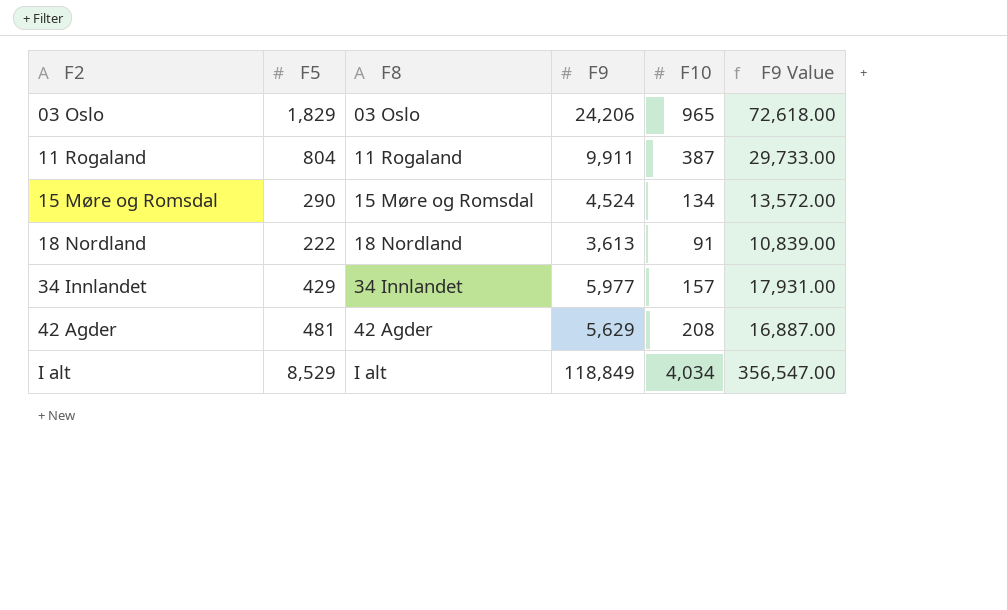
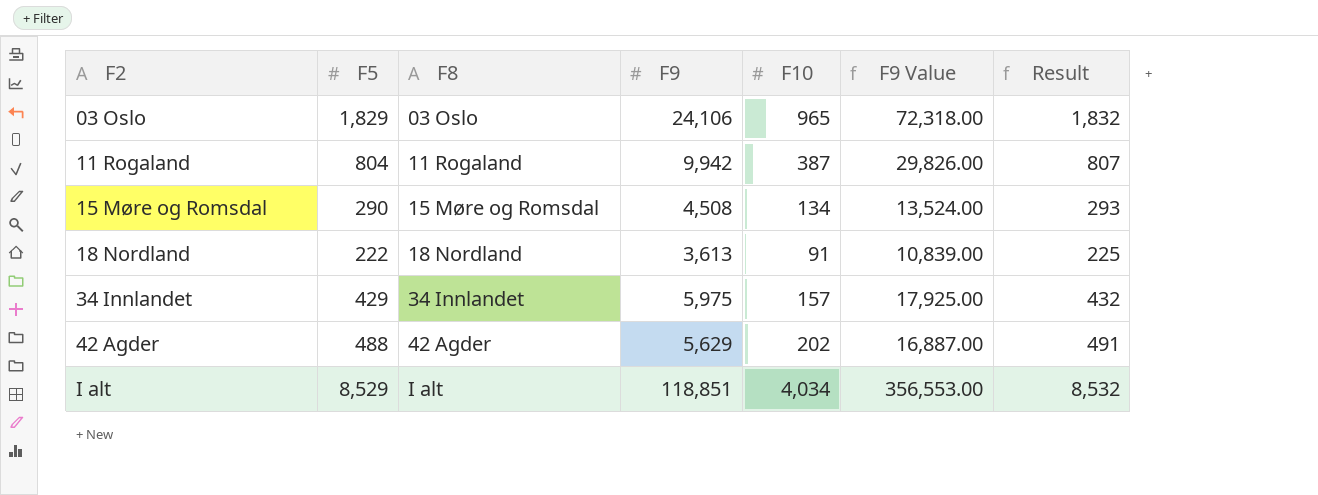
column Result | formula: none -> [F5] + 3
03 Oslo | F9: 24,206 -> 24,106
03 Oslo | F9 Value: 72,618.00 -> 72,318.00
11 Rogaland | F9: 9,911 -> 9,942
11 Rogaland | F9 Value: 29,733.00 -> 29,826.00
15 Møre og Romsdal | F9: 4,524 -> 4,508
15 Møre og Romsdal | F9 Value: 13,572.00 -> 13,524.00
34 Innlandet | F9: 5,977 -> 5,975
34 Innlandet | F9 Value: 17,931.00 -> 17,925.00
42 Agder | F5: 481 -> 488
42 Agder | F10: 208 -> 202
I alt | F9: 118,849 -> 118,851
I alt | F9 Value: 356,547.00 -> 356,553.00

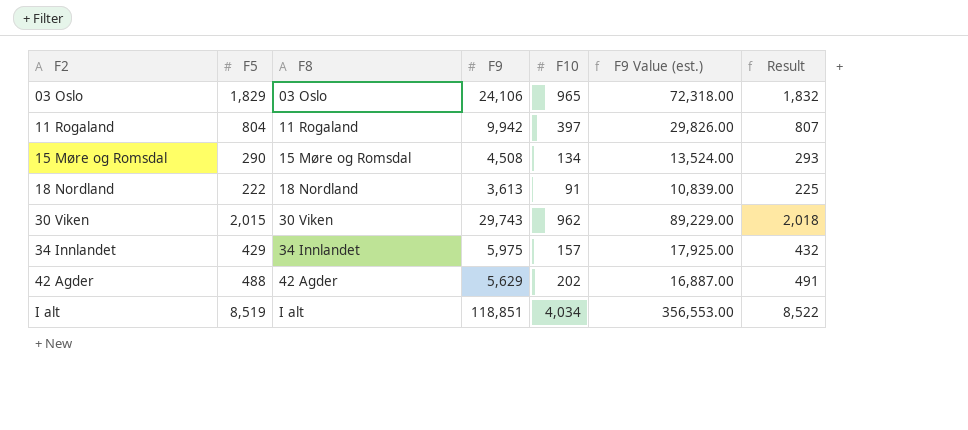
column name: F9 Value -> F9 Value (est.)
11 Rogaland | F10: 387 -> 397
row 30 Viken: none -> 2,015 | 30 Viken | 29,743 | 962 | 89,229.00 | 2,018
I alt | F5: 8,529 -> 8,519
I alt | Result: 8,532 -> 8,522

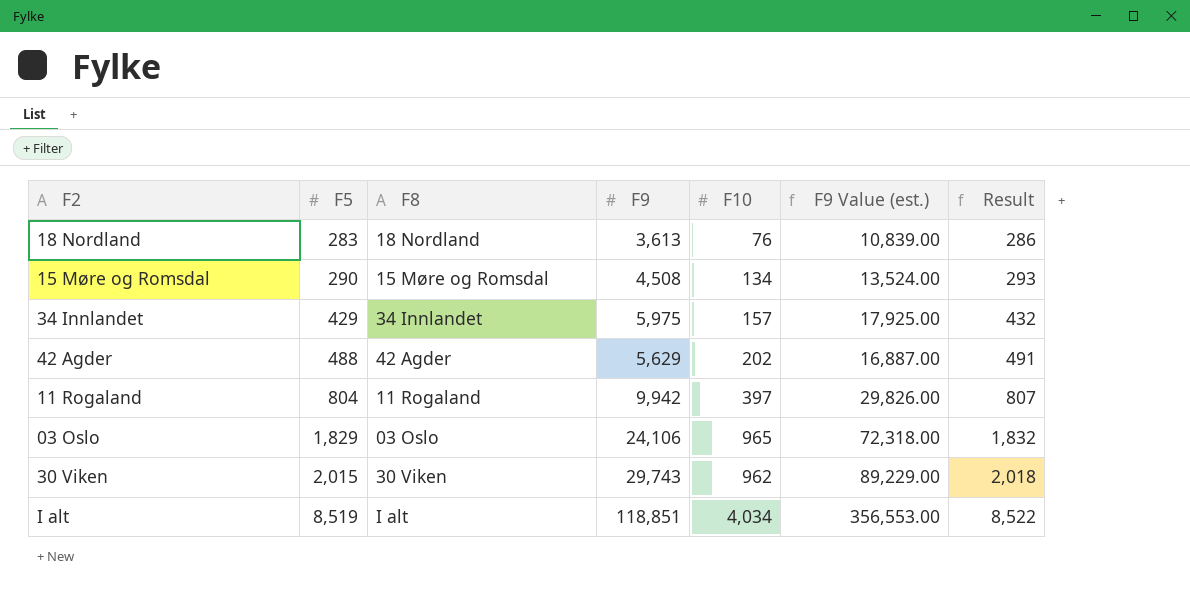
row order: F2 ascending -> F5 ascending
18 Nordland | F5: 222 -> 283
18 Nordland | F10: 91 -> 76
18 Nordland | Result: 225 -> 286

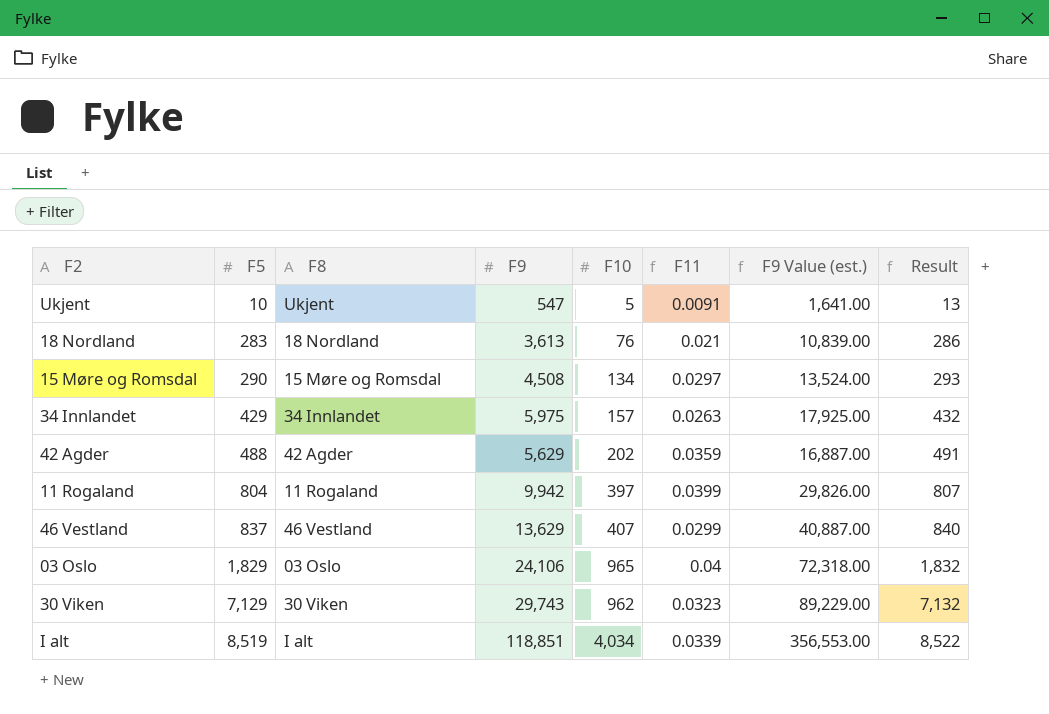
column F11 | formula: none -> [F10] / [F9]
row Ukjent: none -> 10 | Ukjent | 547 | 5 | 0.0091 | 1,641.00 | 13
row 46 Vestland: none -> 837 | 46 Vestland | 13,629 | 407 | 0.0299 | 40,887.00 | 840
30 Viken | F5: 2,015 -> 7,129
30 Viken | Result: 2,018 -> 7,132

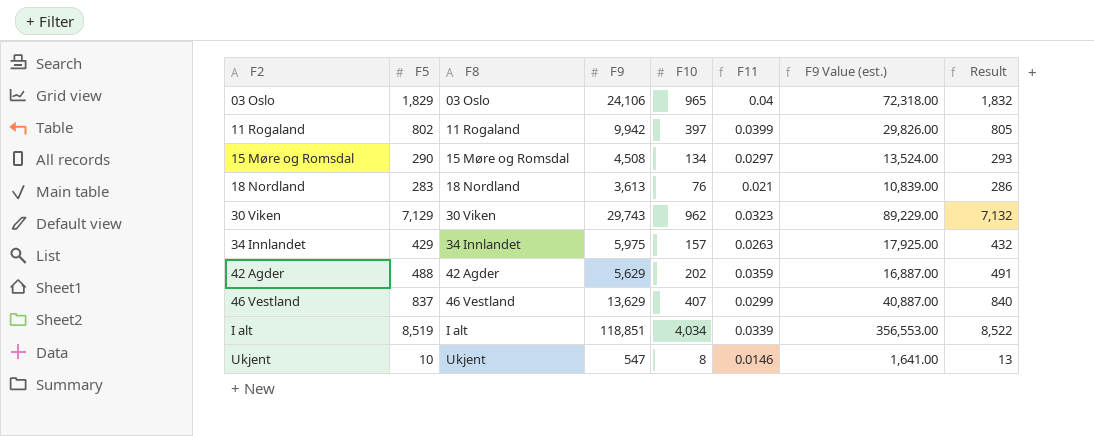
row order: F5 ascending -> F2 ascending
11 Rogaland | F5: 804 -> 802
11 Rogaland | Result: 807 -> 805
Ukjent | F10: 5 -> 8
Ukjent | F11: 0.0091 -> 0.0146

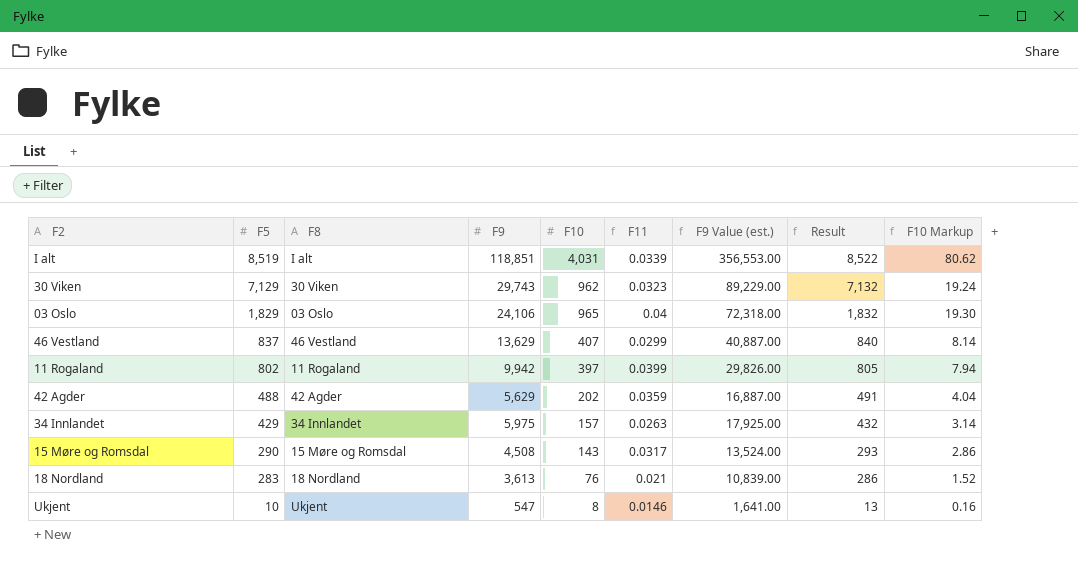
row order: F2 ascending -> F5 descending
column F10 Markup | formula: none -> [F10] * 0.02
I alt | F10: 4,034 -> 4,031
15 Møre og Romsdal | F10: 134 -> 143
15 Møre og Romsdal | F11: 0.0297 -> 0.0317

